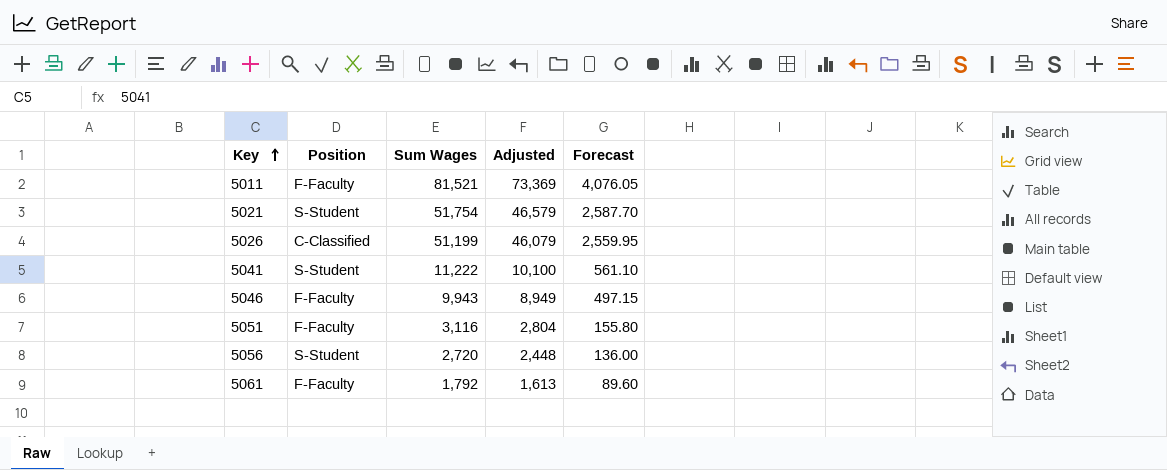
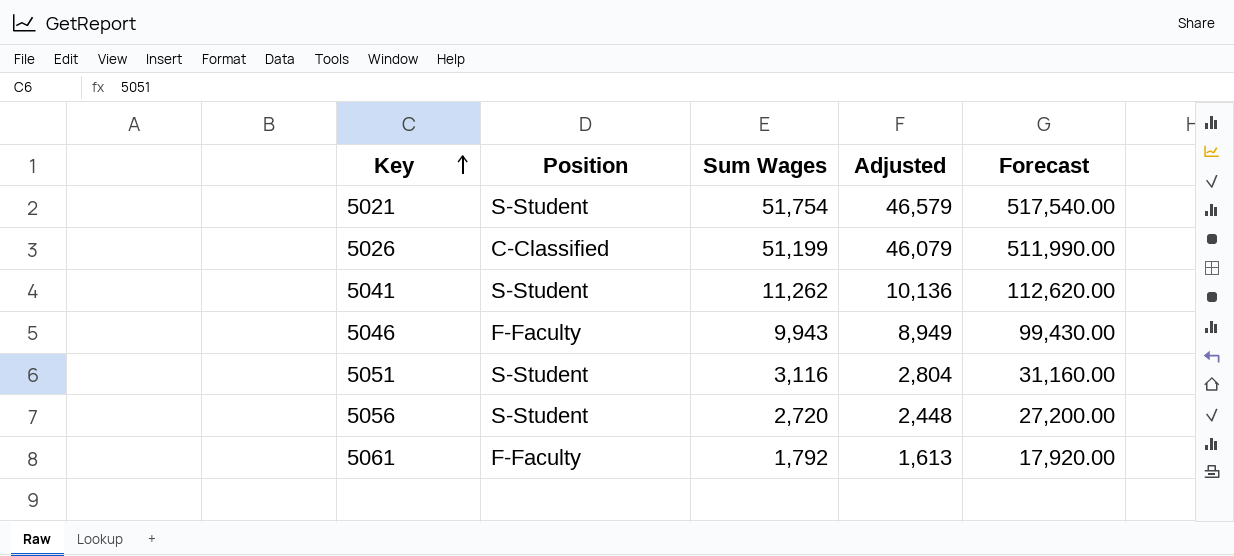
column Forecast | formula: [Sum Wages] * 0.05 -> [Sum Wages] * 10
row 5011: F-Faculty | 81,521 | 73,369 | 4,076.05 -> none
5041 | Sum Wages: 11,222 -> 11,262
5041 | Adjusted: 10,100 -> 10,136
5051 | Position: F-Faculty -> S-Student

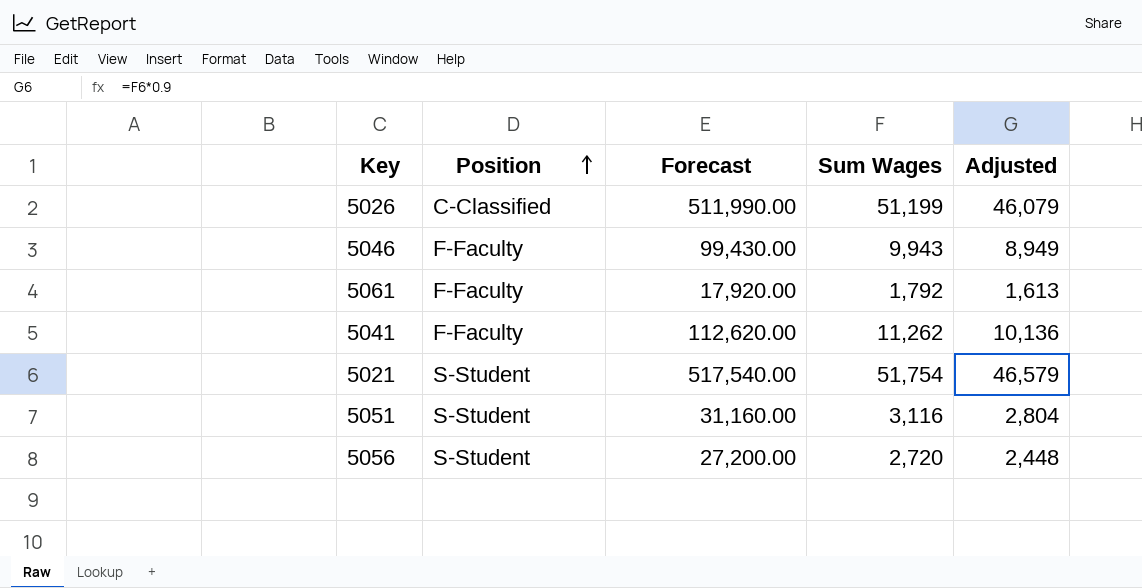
row order: Key ascending -> Position ascending
column Forecast | position: 5 -> 3
5041 | Position: S-Student -> F-Faculty

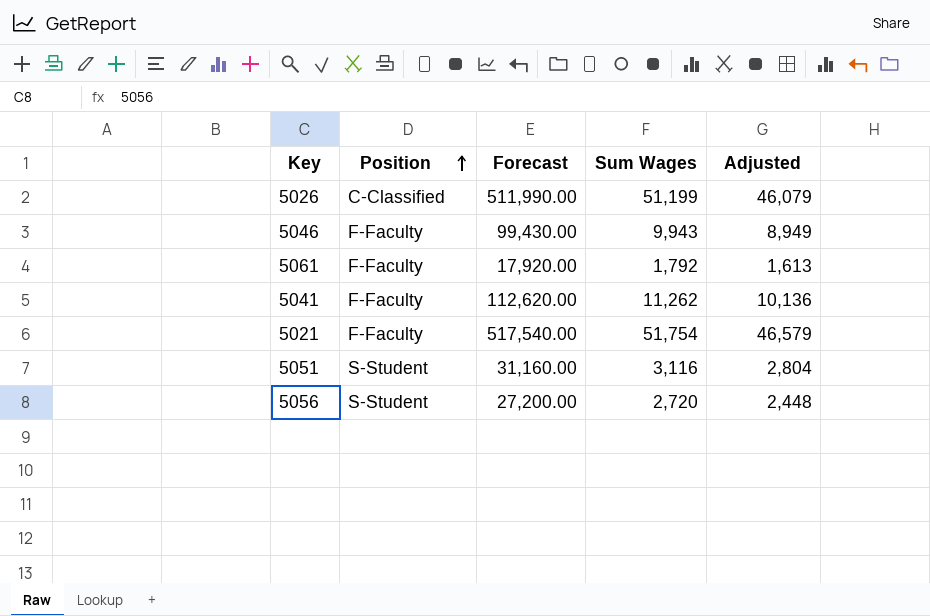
5021 | Position: S-Student -> F-Faculty

